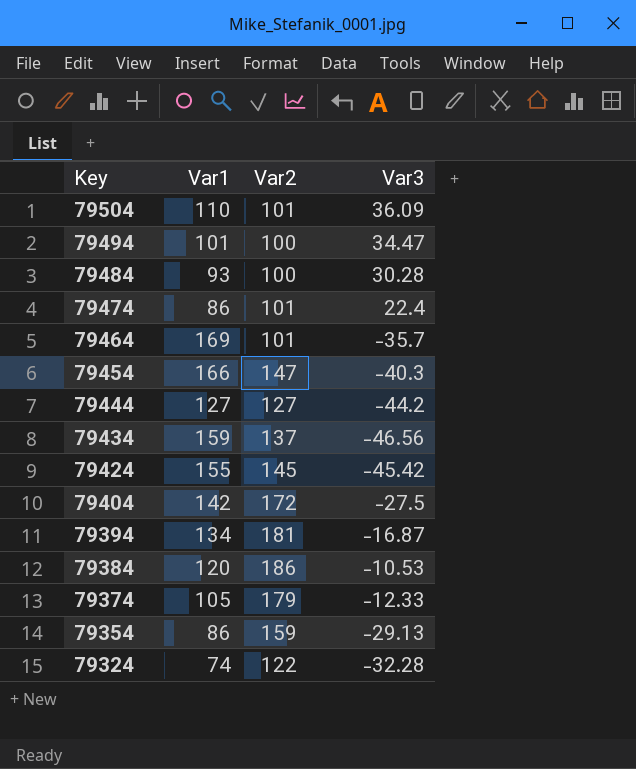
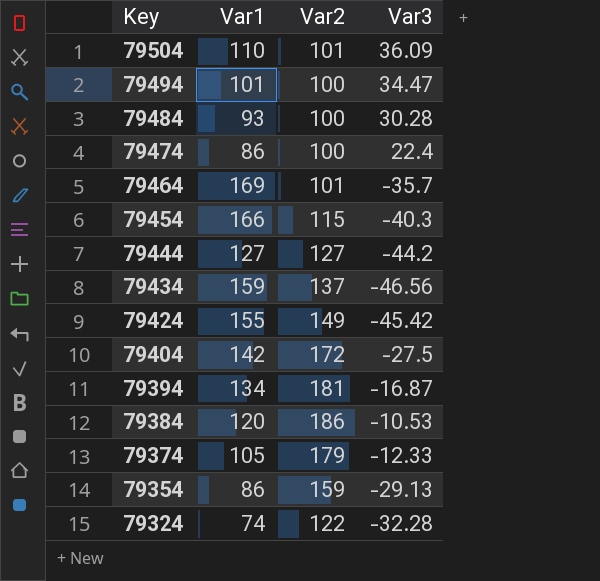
79474 | Var2: 101 -> 100
79454 | Var2: 147 -> 115
79424 | Var2: 145 -> 149

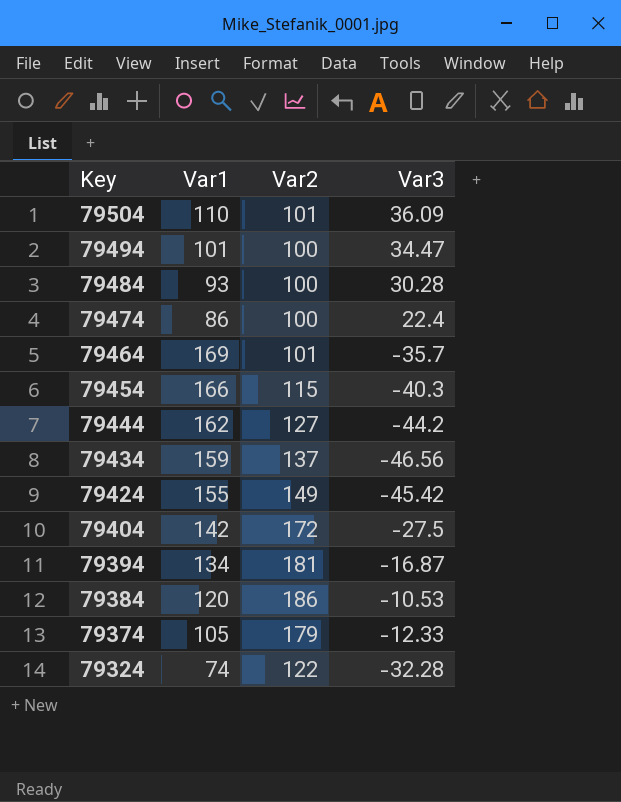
row 79354: 86 | 159 | -29.13 -> none
79444 | Var1: 127 -> 162

